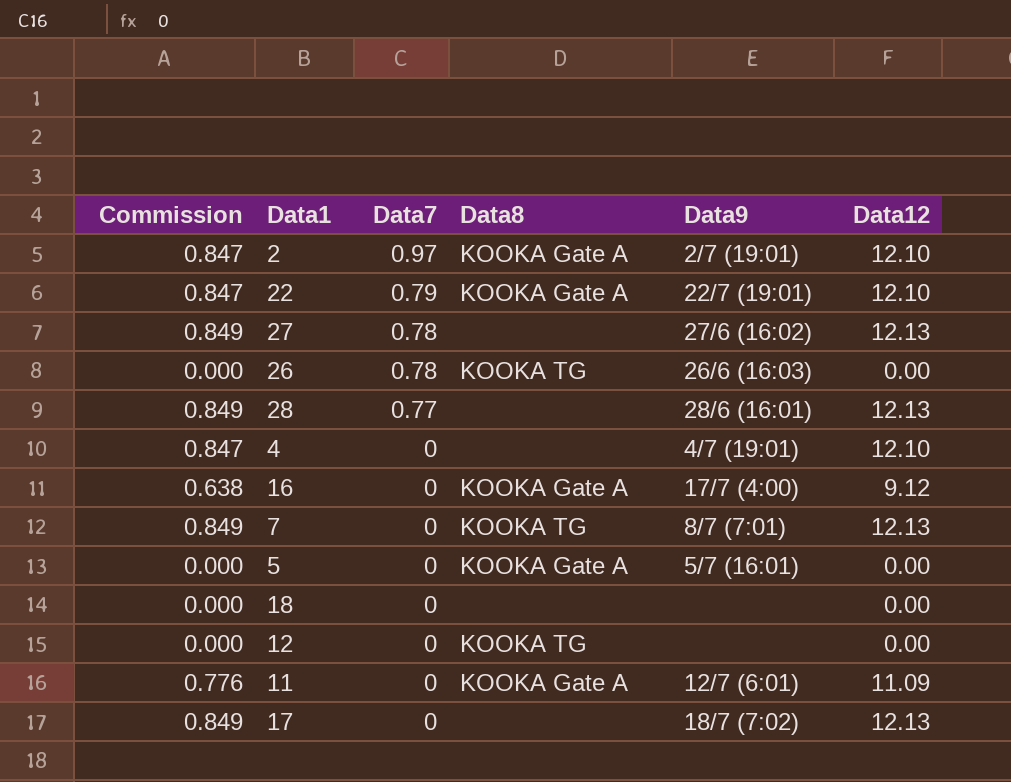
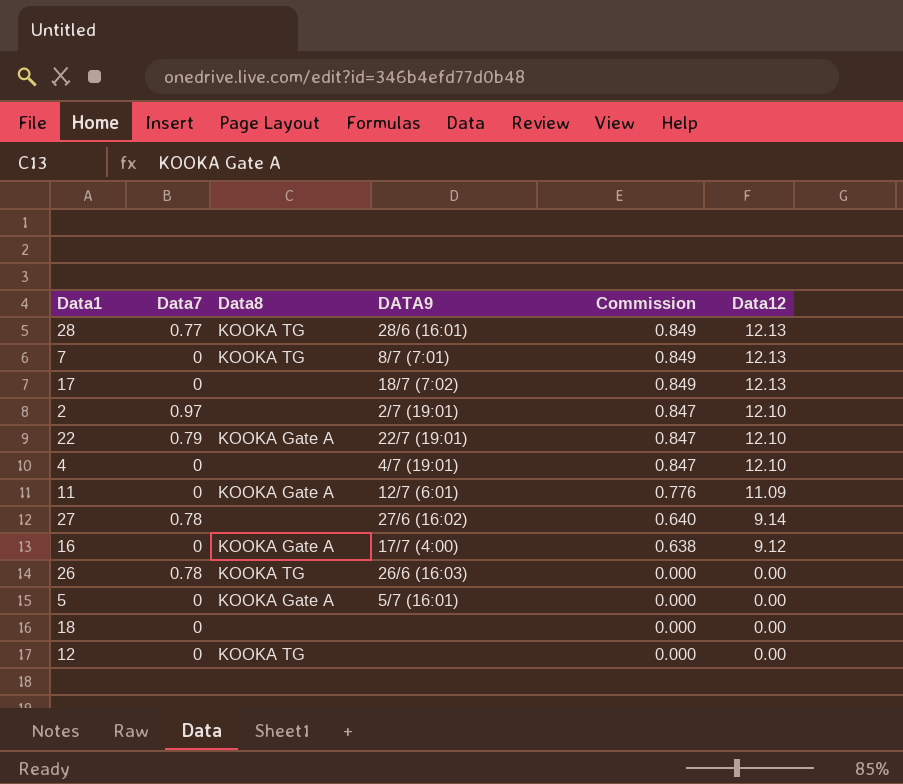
row order: Data7 descending -> Commission descending
column name: Data9 -> DATA9
column Commission | position: 1 -> 5
28 | Data8: none -> KOOKA TG
2 | Data8: KOOKA Gate A -> none
27 | Commission: 0.849 -> 0.640
27 | Data12: 12.13 -> 9.14

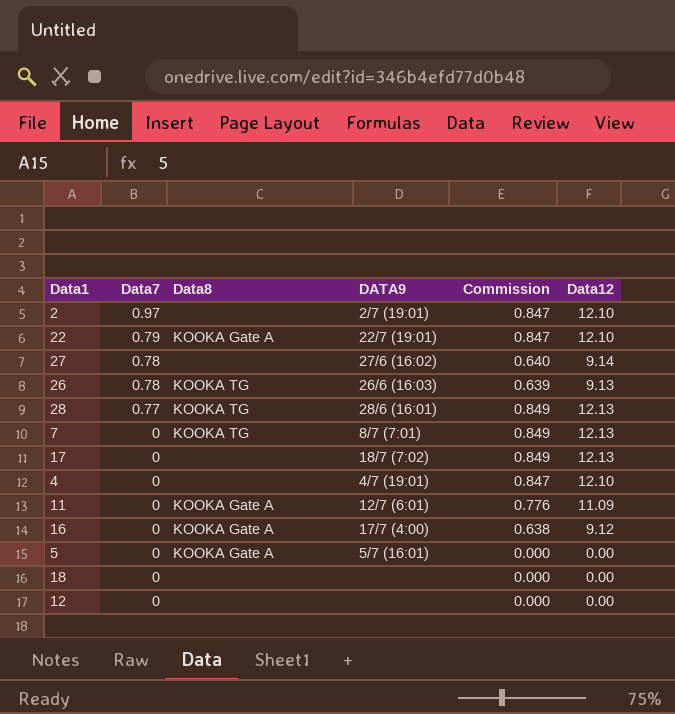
row order: Commission descending -> Data7 descending
26 | Commission: 0.000 -> 0.639
26 | Data12: 0.00 -> 9.13
12 | Data8: KOOKA TG -> none

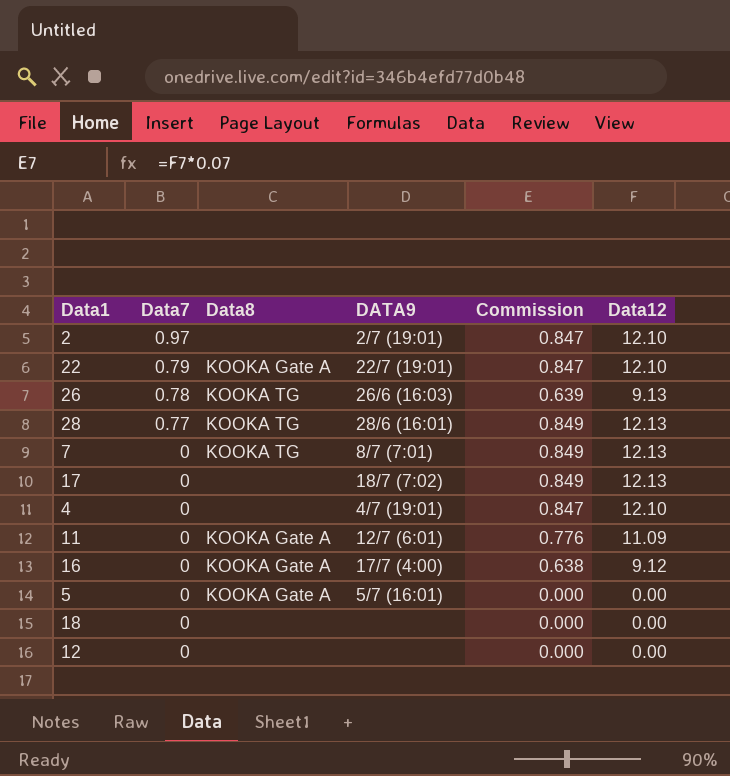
row 27: 0.78 | none | 27/6 (16:02) | 0.640 | 9.14 -> none

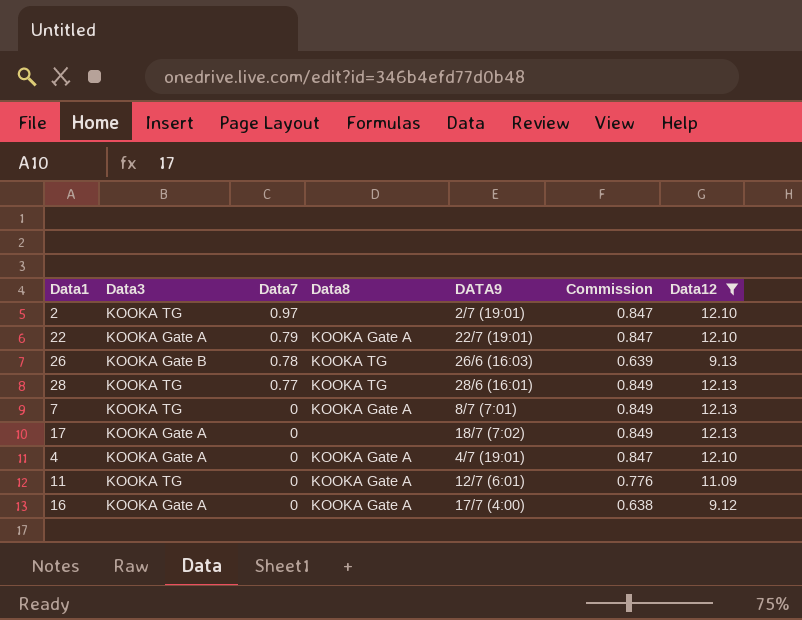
filter: none -> Data12 != 0.00
column Data3 | position: none -> 2
7 | Data8: KOOKA TG -> KOOKA Gate A
4 | Data8: none -> KOOKA Gate A

